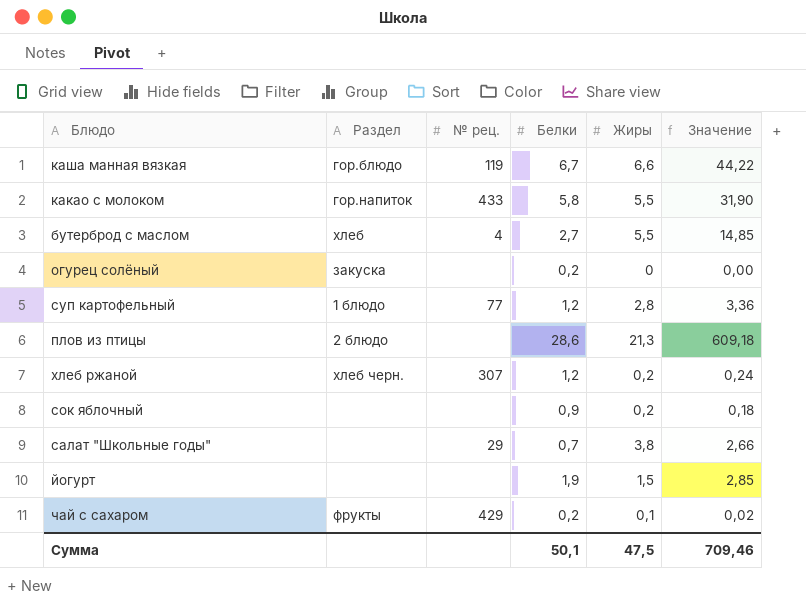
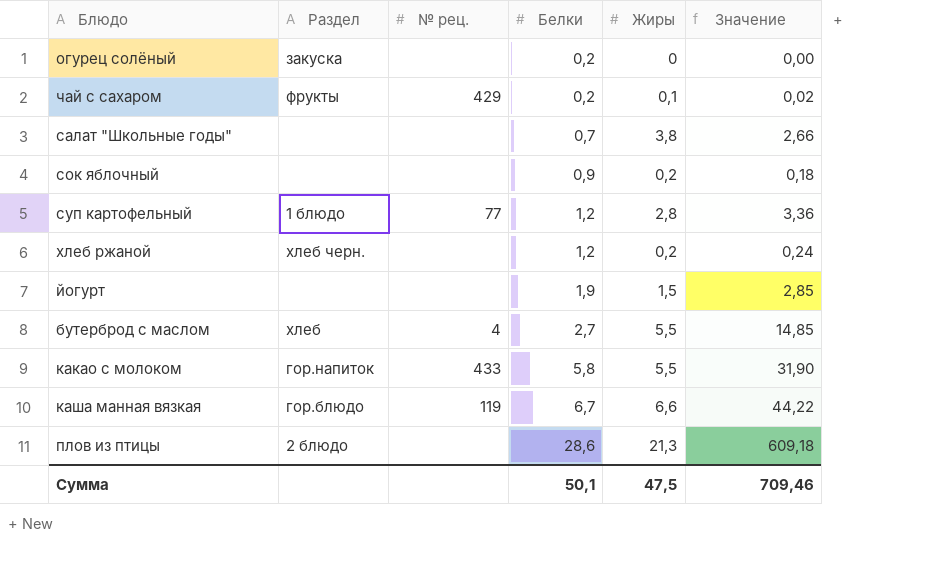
row order: none -> Белки ascending
салат "Школьные годы" | № рец.: 29 -> none
хлеб ржаной | № рец.: 307 -> none

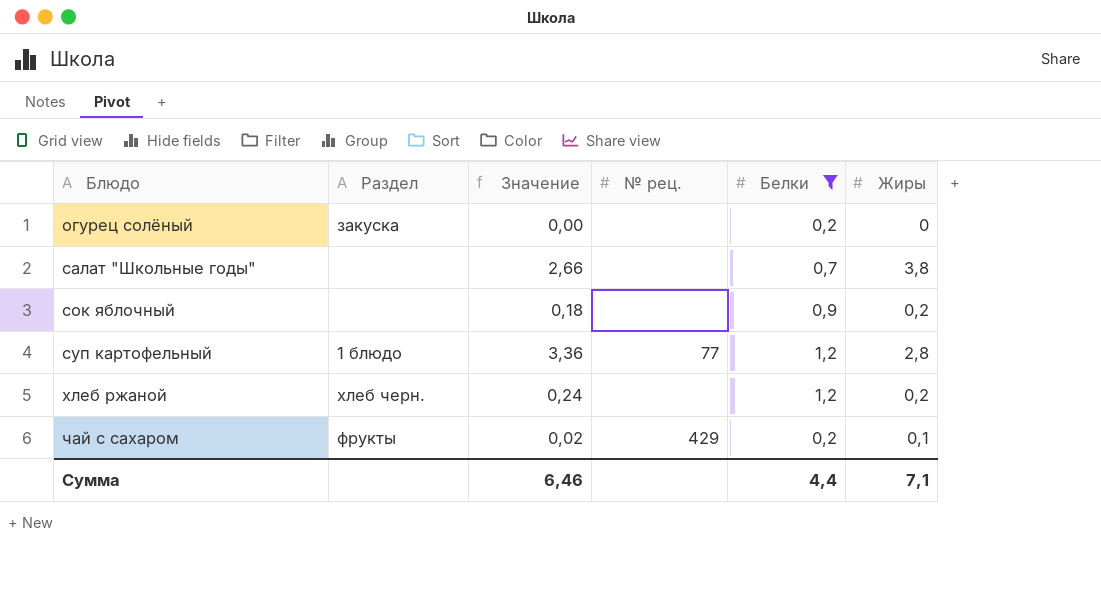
filter: none -> Белки <= 1,2
row order: Белки ascending -> Блюдо ascending
column Значение | position: 6 -> 3
Сумма | Значение: 709,46 -> 6,46
Сумма | Белки: 50,1 -> 4,4
Сумма | Жиры: 47,5 -> 7,1

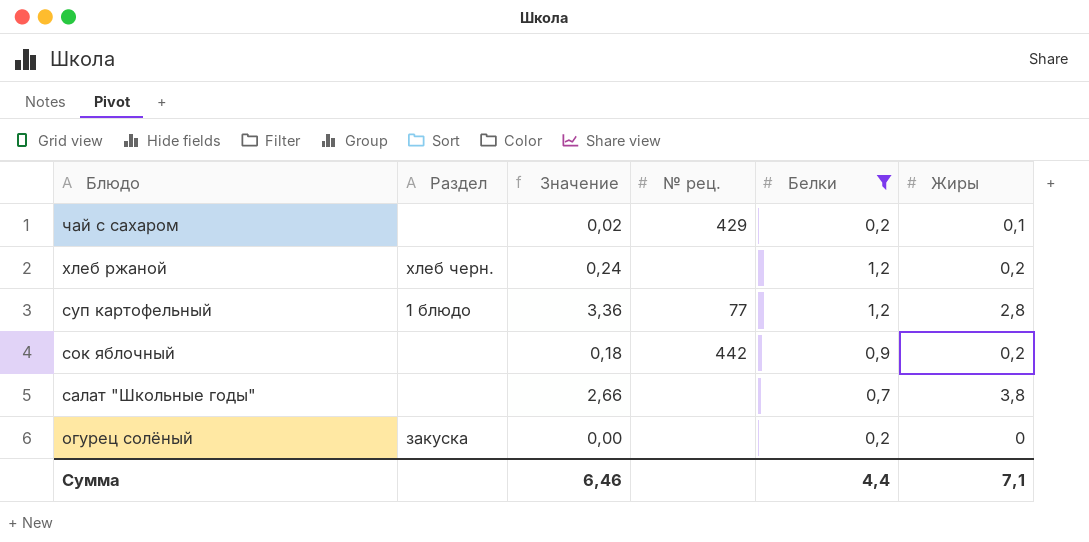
row order: Блюдо ascending -> Блюдо descending
чай с сахаром | Раздел: фрукты -> none
сок яблочный | № рец.: none -> 442

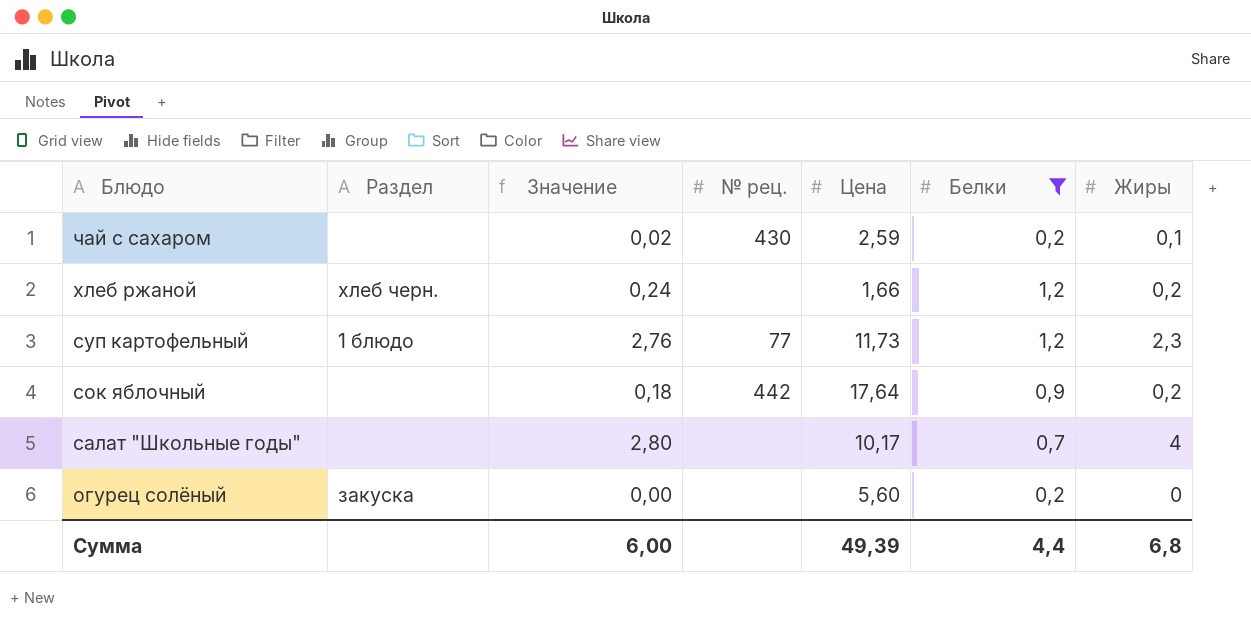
column Цена | position: none -> 5
чай с сахаром | № рец.: 429 -> 430
суп картофельный | Значение: 3,36 -> 2,76
суп картофельный | Жиры: 2,8 -> 2,3
салат "Школьные годы" | Значение: 2,66 -> 2,80
салат "Школьные годы" | Жиры: 3,8 -> 4
Сумма | Значение: 6,46 -> 6,00
Сумма | Жиры: 7,1 -> 6,8

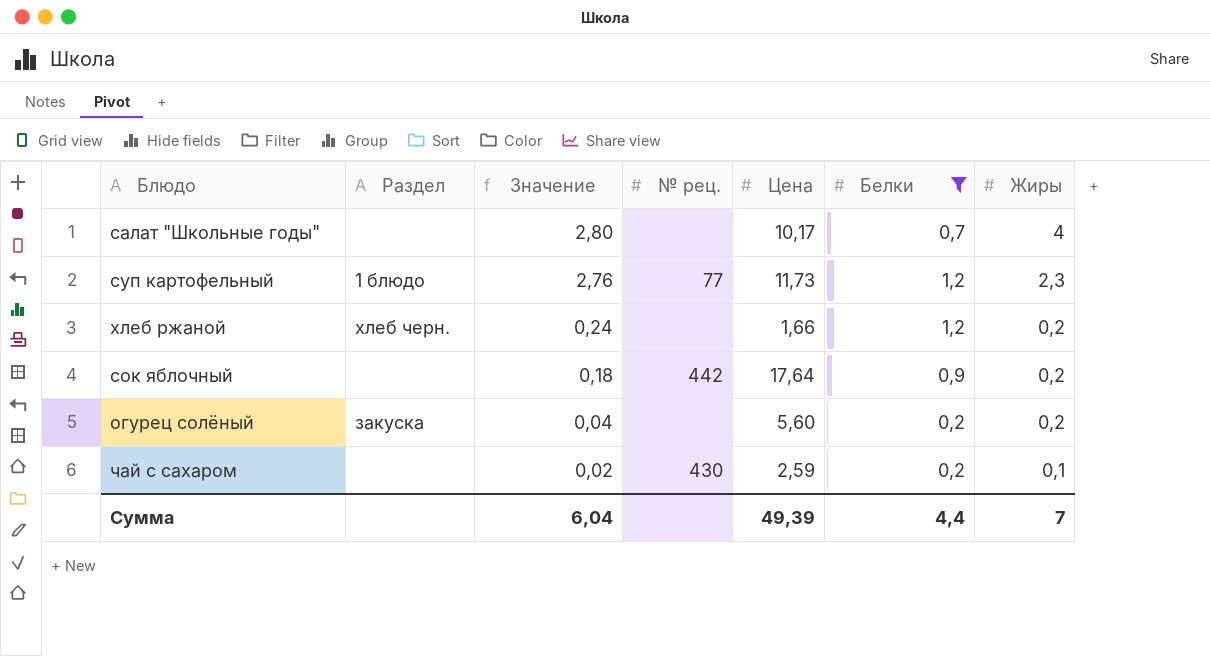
row order: Блюдо descending -> Значение descending
огурец солёный | Значение: 0,00 -> 0,04
огурец солёный | Жиры: 0 -> 0,2
Сумма | Значение: 6,00 -> 6,04
Сумма | Жиры: 6,8 -> 7

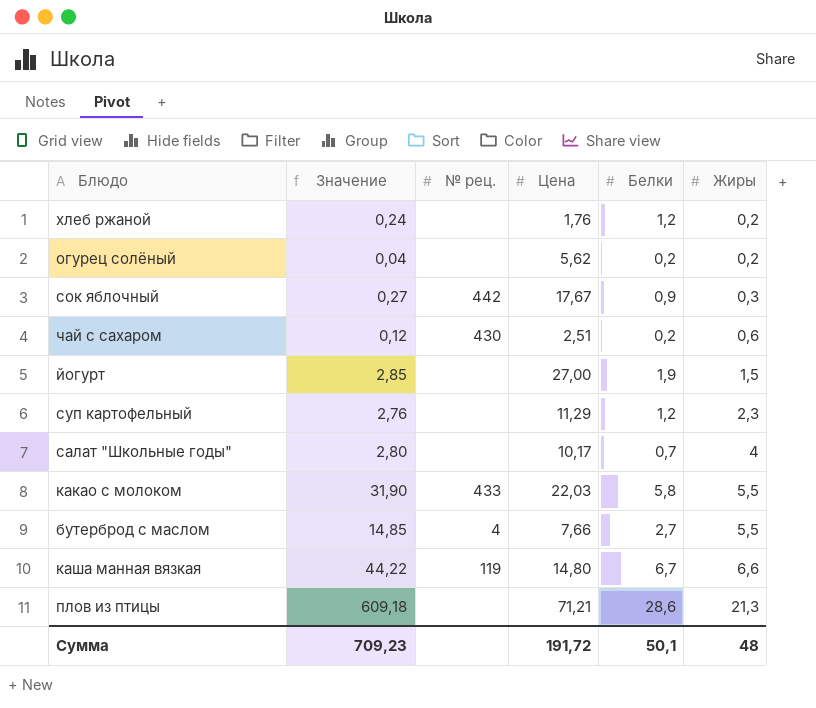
filter: Белки <= 1,2 -> none
row order: Значение descending -> Жиры ascending
column Раздел | position: 2 -> none
хлеб ржаной | Цена: 1,66 -> 1,76
огурец солёный | Цена: 5,60 -> 5,62
сок яблочный | Значение: 0,18 -> 0,27
сок яблочный | Цена: 17,64 -> 17,67
сок яблочный | Жиры: 0,2 -> 0,3
чай с сахаром | Значение: 0,02 -> 0,12
чай с сахаром | Цена: 2,59 -> 2,51
чай с сахаром | Жиры: 0,1 -> 0,6
суп картофельный | № рец.: 77 -> none
суп картофельный | Цена: 11,73 -> 11,29
Сумма | Значение: 6,04 -> 709,23
Сумма | Цена: 49,39 -> 191,72
Сумма | Белки: 4,4 -> 50,1
Сумма | Жиры: 7 -> 48

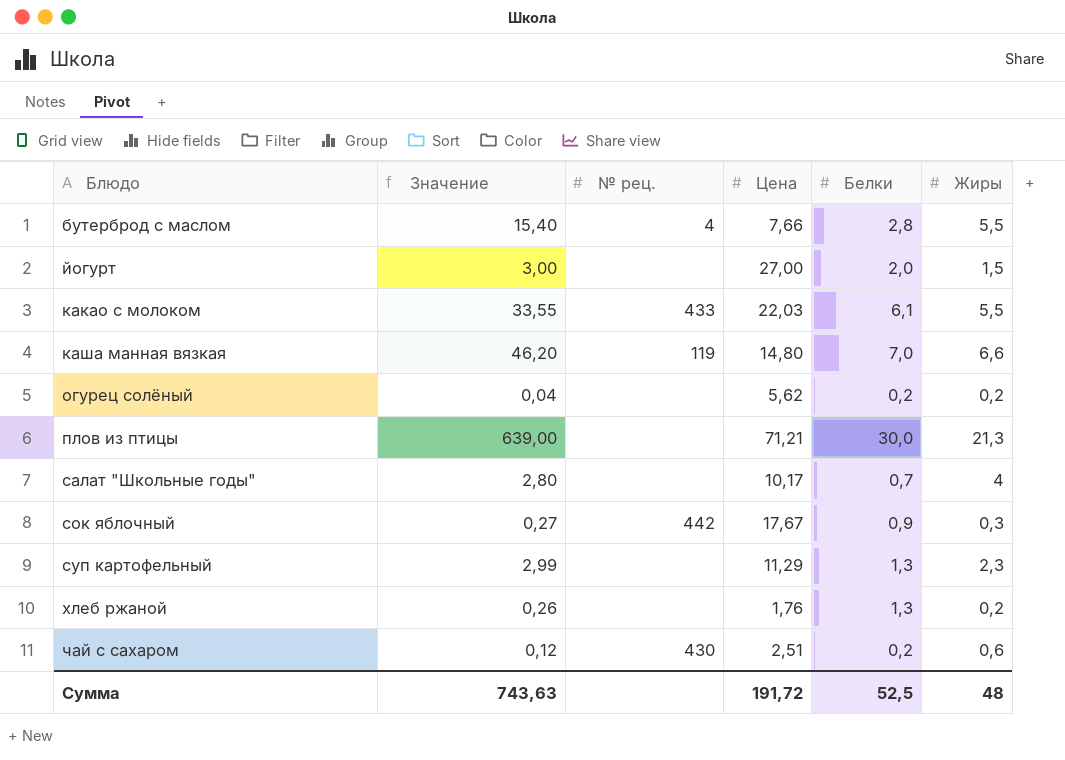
row order: Жиры ascending -> Блюдо ascending
бутерброд с маслом | Значение: 14,85 -> 15,40
бутерброд с маслом | Белки: 2,7 -> 2,8
йогурт | Значение: 2,85 -> 3,00
йогурт | Белки: 1,9 -> 2,0
какао с молоком | Значение: 31,90 -> 33,55
какао с молоком | Белки: 5,8 -> 6,1
каша манная вязкая | Значение: 44,22 -> 46,20
каша манная вязкая | Белки: 6,7 -> 7,0
плов из птицы | Значение: 609,18 -> 639,00
плов из птицы | Белки: 28,6 -> 30,0
суп картофельный | Значение: 2,76 -> 2,99
суп картофельный | Белки: 1,2 -> 1,3
хлеб ржаной | Значение: 0,24 -> 0,26
хлеб ржаной | Белки: 1,2 -> 1,3
Сумма | Значение: 709,23 -> 743,63
Сумма | Белки: 50,1 -> 52,5

